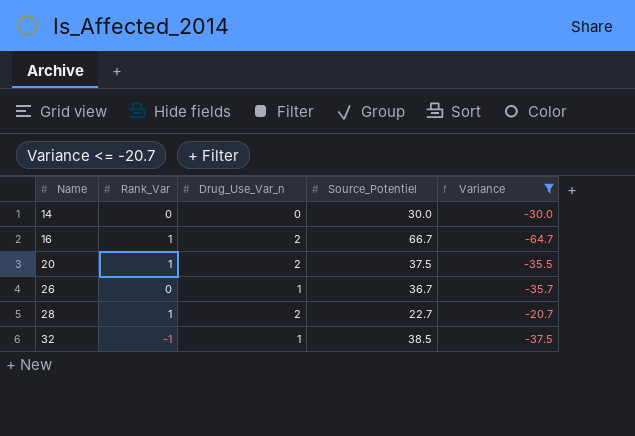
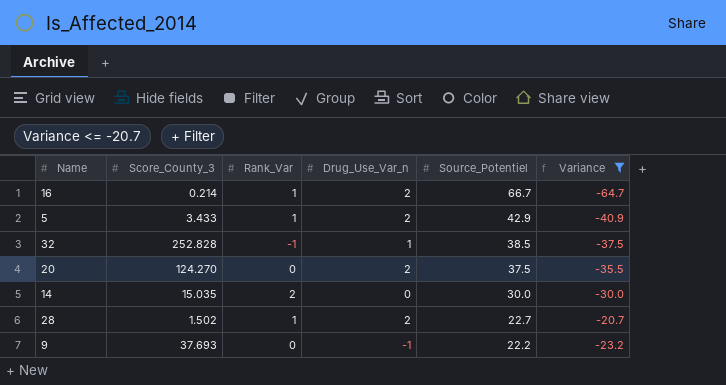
row order: Name ascending -> Source_Potentiel descending
column Score_County_3 | position: none -> 2
row 26: 0 | 1 | 36.7 | -35.7 -> none
row 5: none -> 3.433 | 1 | 2 | 42.9 | -40.9
20 | Rank_Var: 1 -> 0
14 | Rank_Var: 0 -> 2
row 9: none -> 37.693 | 0 | -1 | 22.2 | -23.2

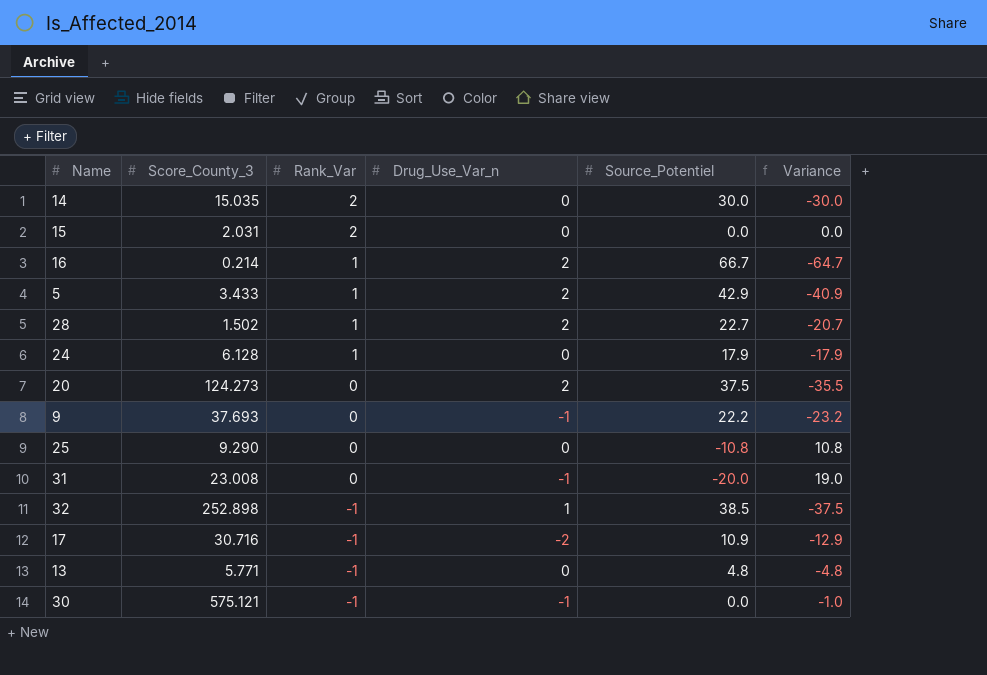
filter: Variance <= -20.7 -> none
row order: Source_Potentiel descending -> Rank_Var descending
20 | Score_County_3: 124.270 -> 124.273
32 | Score_County_3: 252.828 -> 252.898

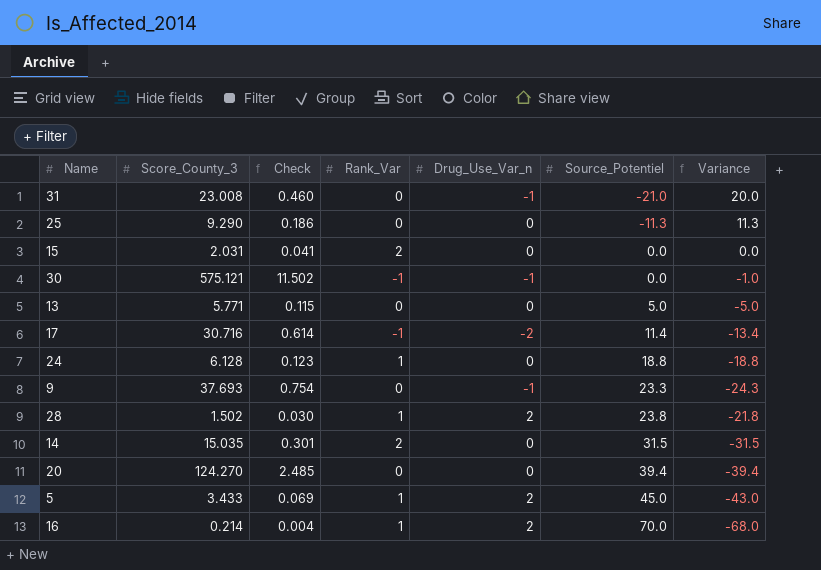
row order: Rank_Var descending -> Source_Potentiel ascending
column Check | formula: none -> [Score_County_3] * 0.02
row 32: 252.898 | -1 | 1 | 38.5 | -37.5 -> none
31 | Source_Potentiel: -20.0 -> -21.0
31 | Variance: 19.0 -> 20.0
25 | Source_Potentiel: -10.8 -> -11.3
25 | Variance: 10.8 -> 11.3
13 | Rank_Var: -1 -> 0
13 | Source_Potentiel: 4.8 -> 5.0
13 | Variance: -4.8 -> -5.0
17 | Source_Potentiel: 10.9 -> 11.4
17 | Variance: -12.9 -> -13.4
24 | Source_Potentiel: 17.9 -> 18.8
24 | Variance: -17.9 -> -18.8
9 | Source_Potentiel: 22.2 -> 23.3
9 | Variance: -23.2 -> -24.3
28 | Source_Potentiel: 22.7 -> 23.8
28 | Variance: -20.7 -> -21.8
14 | Source_Potentiel: 30.0 -> 31.5
14 | Variance: -30.0 -> -31.5
20 | Score_County_3: 124.273 -> 124.270
20 | Drug_Use_Var_n: 2 -> 0
20 | Source_Potentiel: 37.5 -> 39.4
20 | Variance: -35.5 -> -39.4
5 | Source_Potentiel: 42.9 -> 45.0
5 | Variance: -40.9 -> -43.0
16 | Source_Potentiel: 66.7 -> 70.0
16 | Variance: -64.7 -> -68.0

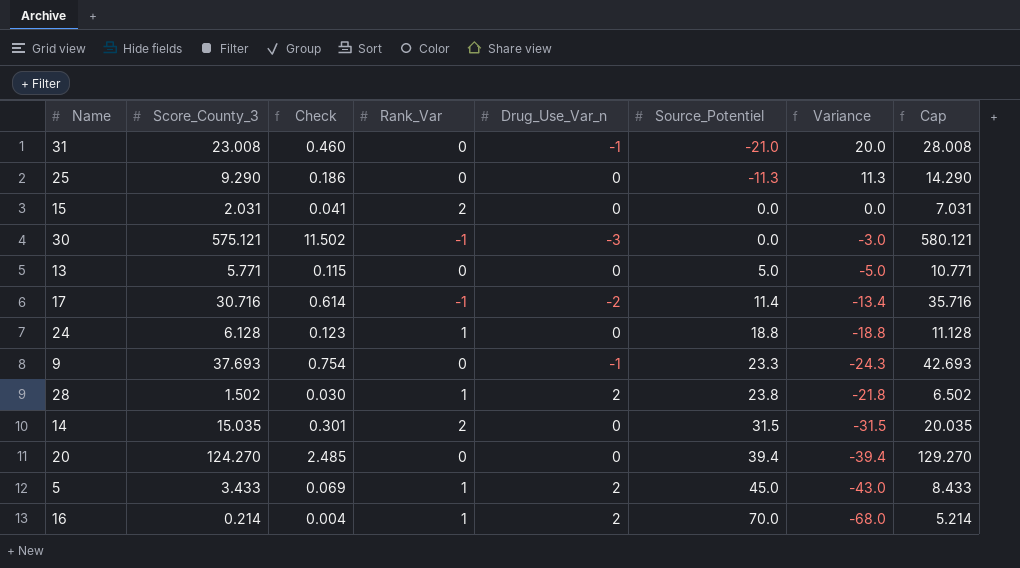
column Cap | formula: none -> [Score_County_3] + 5
30 | Drug_Use_Var_n: -1 -> -3
30 | Variance: -1.0 -> -3.0

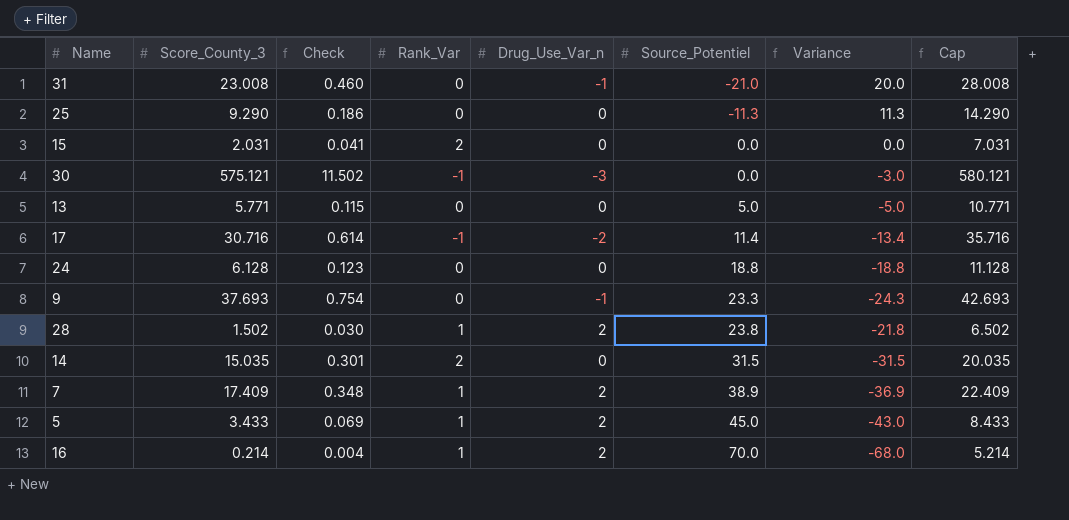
row 20: 124.270 | 2.485 | 0 | 0 | 39.4 | -39.4 | 129.270 -> none
24 | Rank_Var: 1 -> 0
row 7: none -> 17.409 | 0.348 | 1 | 2 | 38.9 | -36.9 | 22.409

